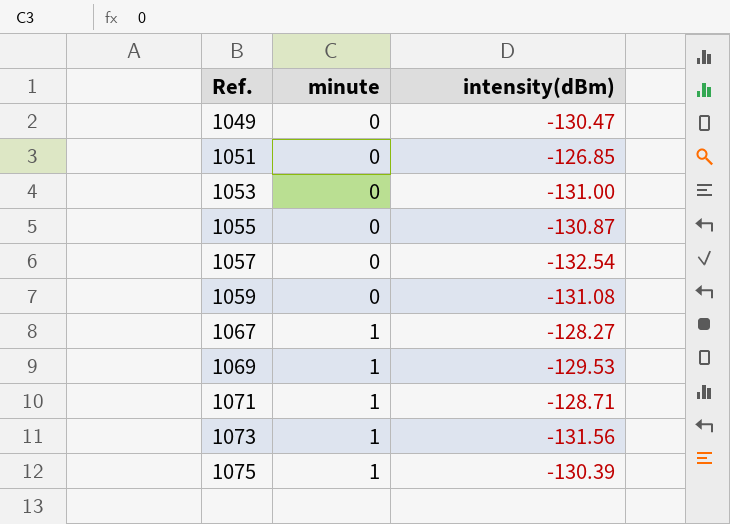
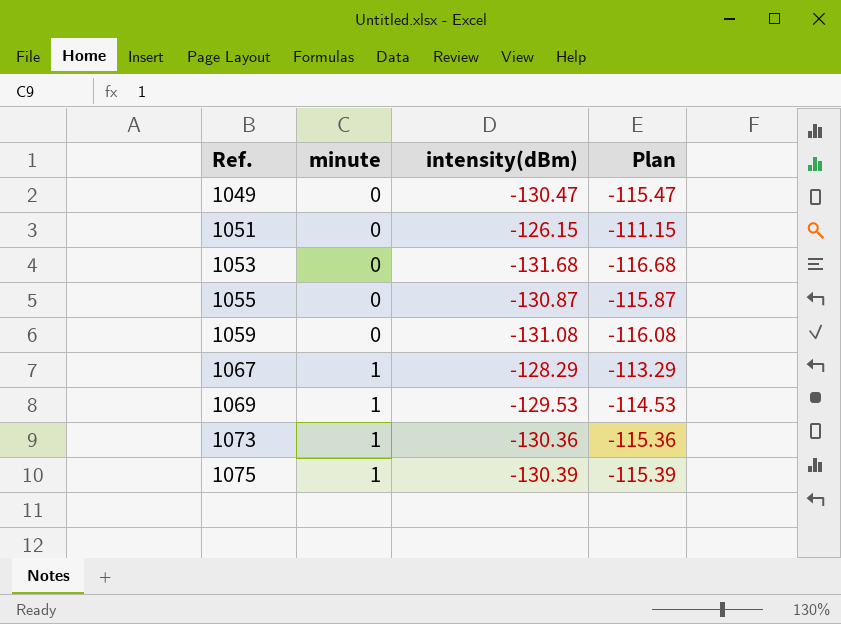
column Plan | formula: none -> [intensity(dBm)] + 15
row 1057: 0 | -132.54 -> none
row 1071: 1 | -128.71 -> none
1051 | intensity(dBm): -126.85 -> -126.15
1053 | intensity(dBm): -131.00 -> -131.68
1067 | intensity(dBm): -128.27 -> -128.29
1073 | intensity(dBm): -131.56 -> -130.36

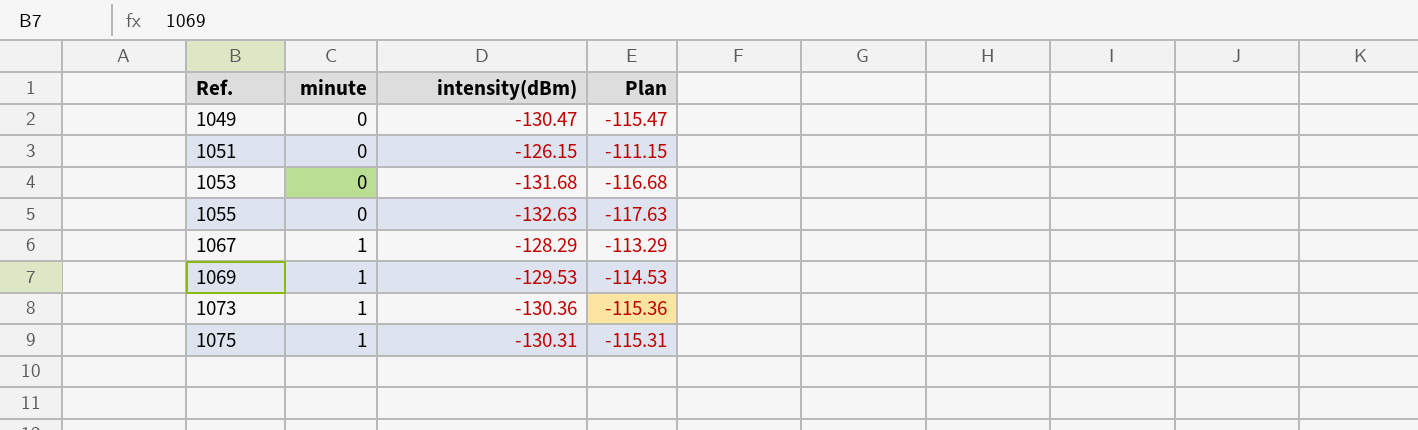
row 1059: 0 | -131.08 | -116.08 -> none
1055 | intensity(dBm): -130.87 -> -132.63
1055 | Plan: -115.87 -> -117.63
1075 | intensity(dBm): -130.39 -> -130.31
1075 | Plan: -115.39 -> -115.31

